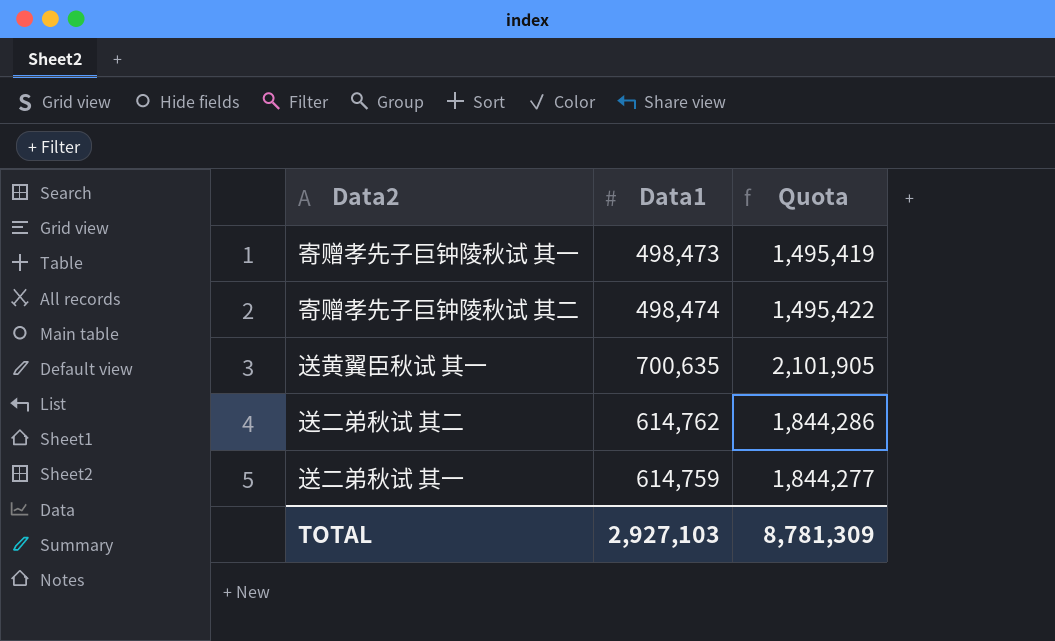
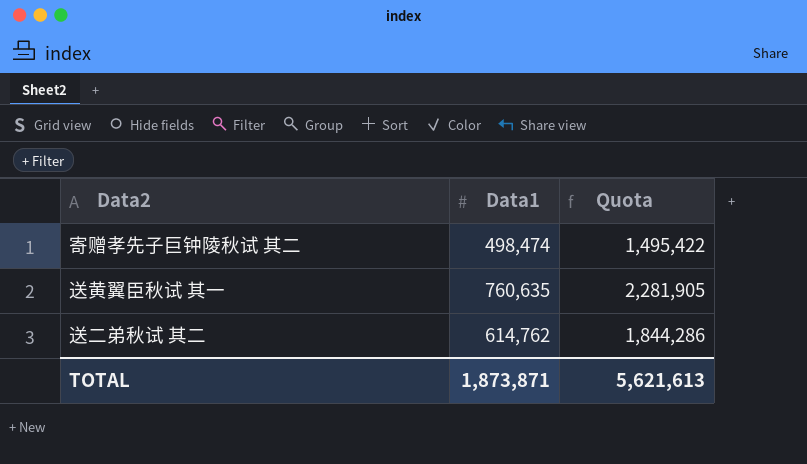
row 寄赠孝先子巨钟陵秋试 其一: 498,473 | 1,495,419 -> none
row 送二弟秋试 其一: 614,759 | 1,844,277 -> none
送黄翼臣秋试 其一 | Data1: 700,635 -> 760,635
送黄翼臣秋试 其一 | Quota: 2,101,905 -> 2,281,905
TOTAL | Data1: 2,927,103 -> 1,873,871
TOTAL | Quota: 8,781,309 -> 5,621,613

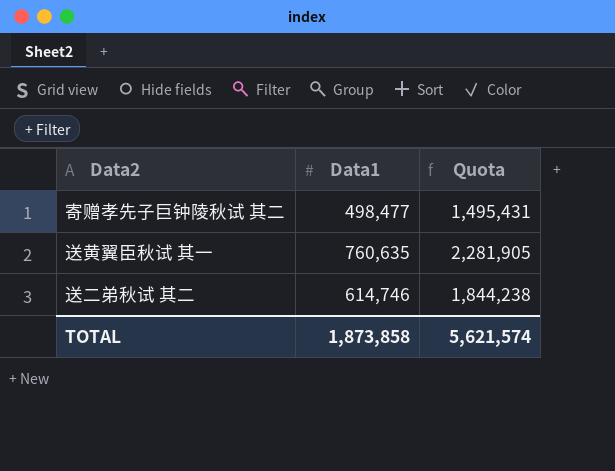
寄赠孝先子巨钟陵秋试 其二 | Data1: 498,474 -> 498,477
寄赠孝先子巨钟陵秋试 其二 | Quota: 1,495,422 -> 1,495,431
送二弟秋试 其二 | Data1: 614,762 -> 614,746
送二弟秋试 其二 | Quota: 1,844,286 -> 1,844,238
TOTAL | Data1: 1,873,871 -> 1,873,858
TOTAL | Quota: 5,621,613 -> 5,621,574

